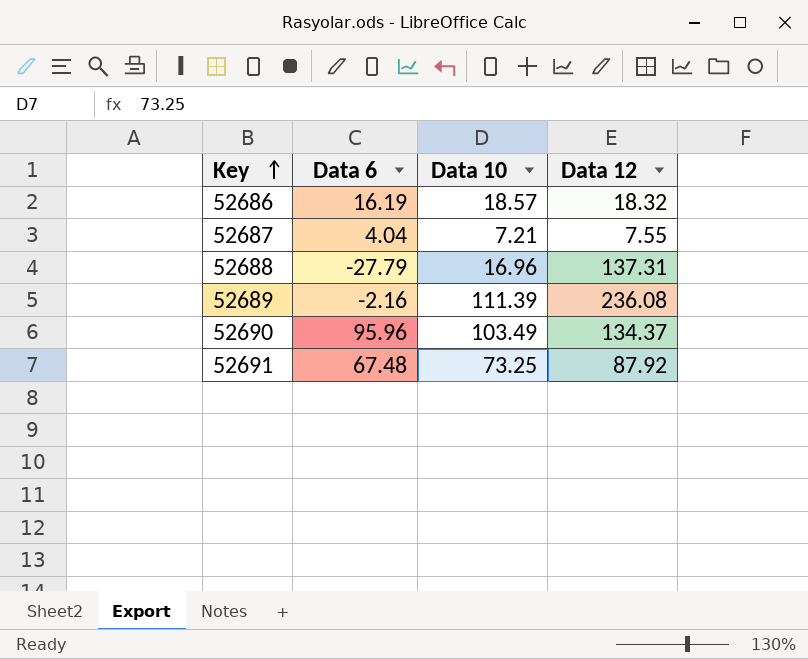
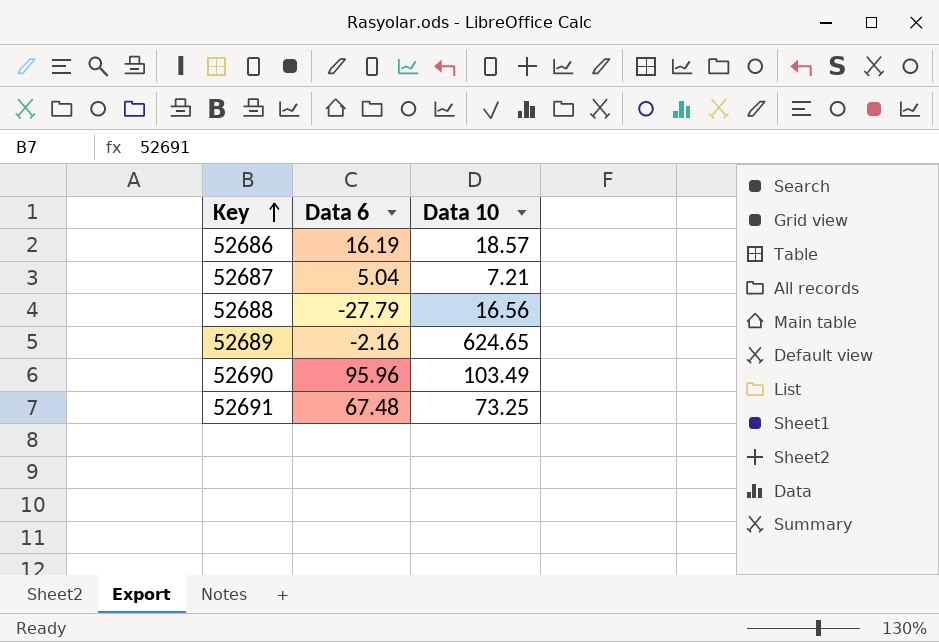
column Data 12 | position: 4 -> none
52687 | Data 6: 4.04 -> 5.04
52688 | Data 10: 16.96 -> 16.56
52689 | Data 10: 111.39 -> 624.65

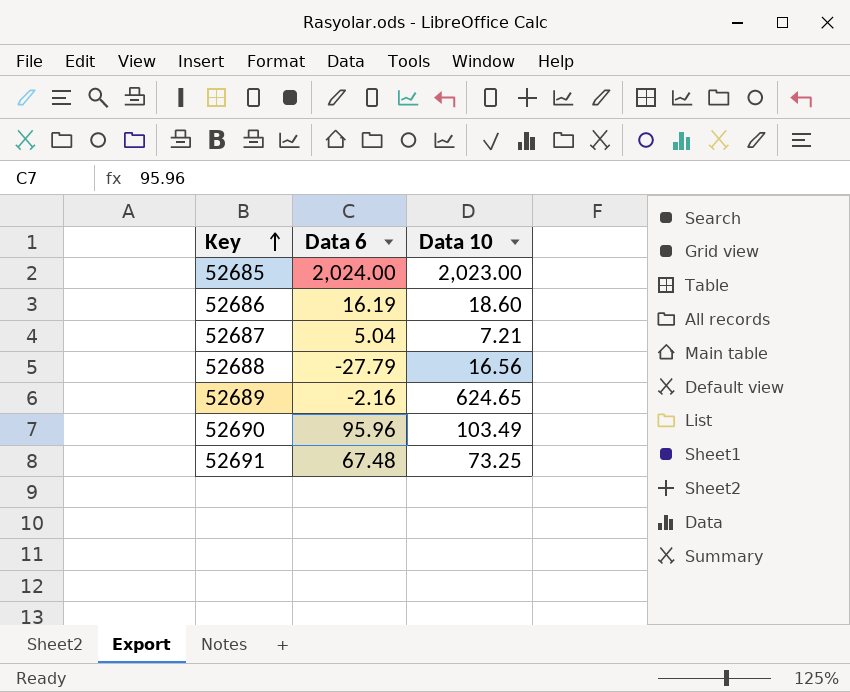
row 52685: none -> 2,024.00 | 2,023.00
52686 | Data 10: 18.57 -> 18.60

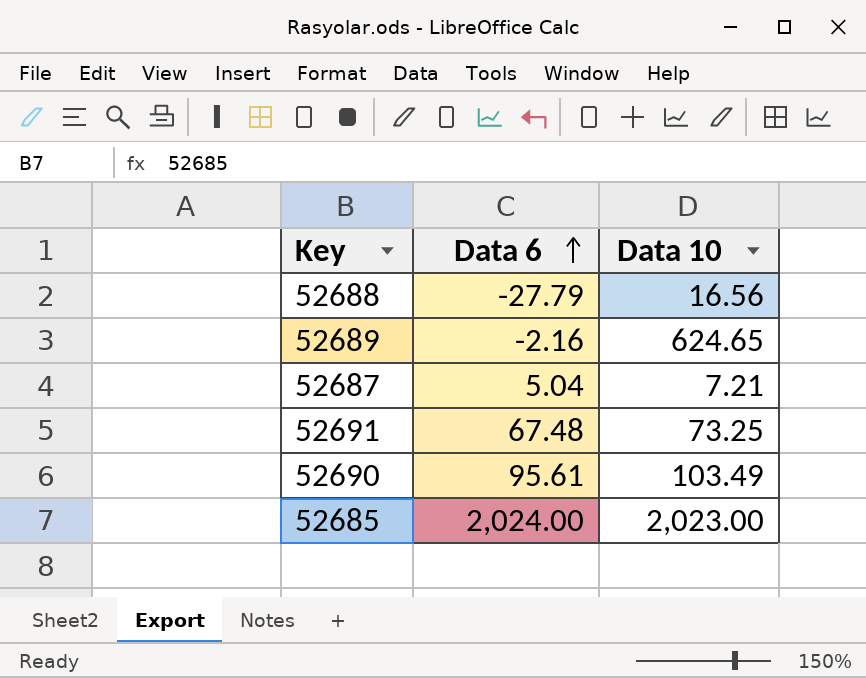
row order: Key ascending -> Data 6 ascending
row 52686: 16.19 | 18.60 -> none
52690 | Data 6: 95.96 -> 95.61

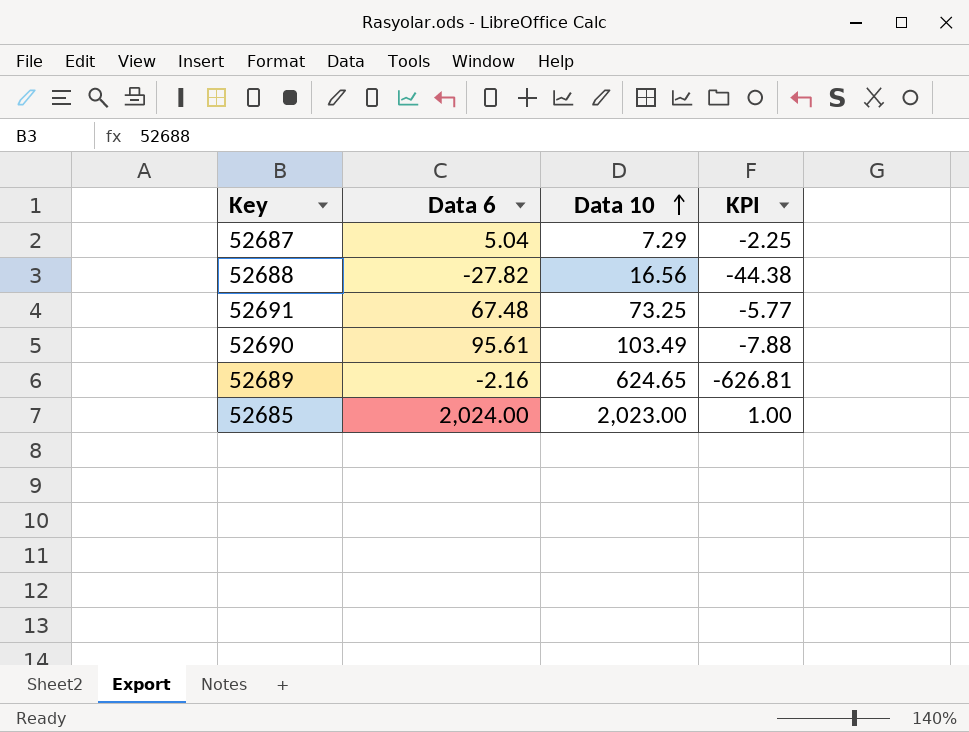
row order: Data 6 ascending -> Data 10 ascending
column KPI | formula: none -> [Data 6] - [Data 10]
52687 | Data 10: 7.21 -> 7.29
52688 | Data 6: -27.79 -> -27.82

